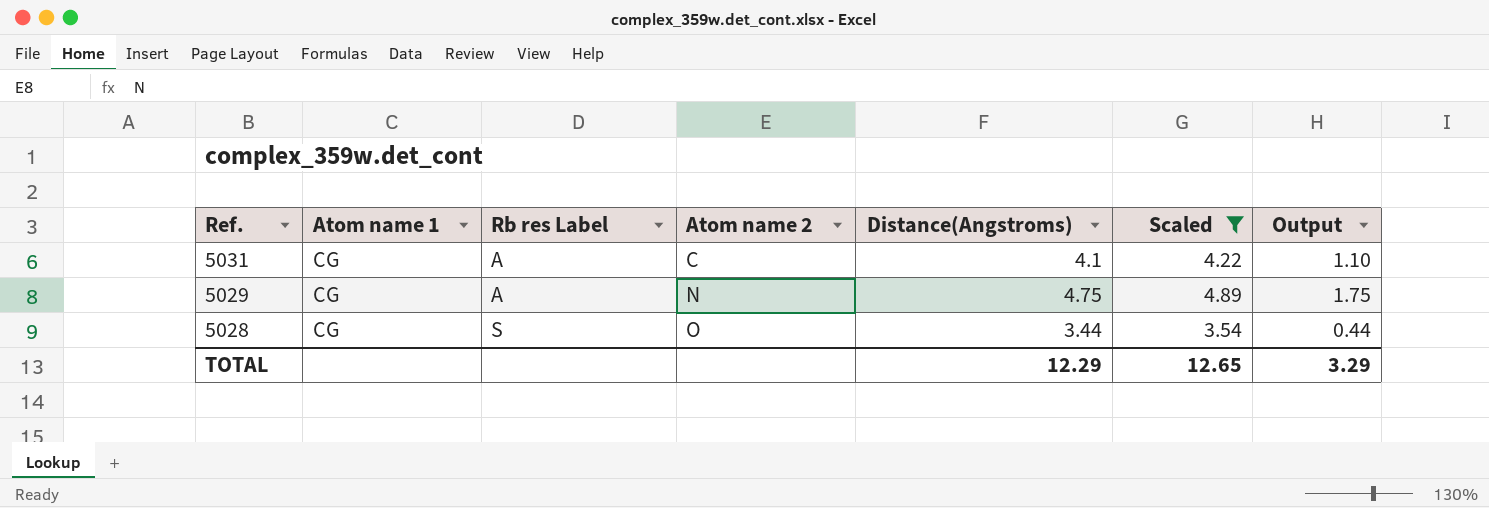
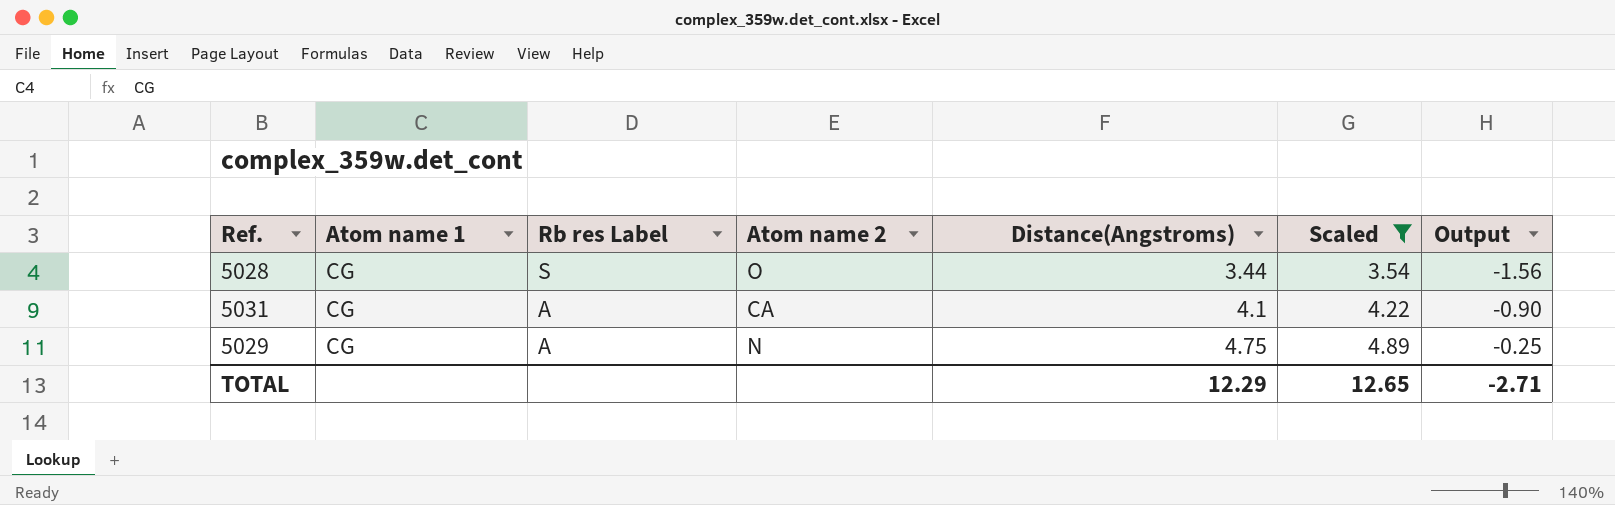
row order: Ref. descending -> Rb res Label descending
column Output | formula: [Distance(Angstroms)] - 3 -> [Distance(Angstroms)] - 5
5031 | Atom name 2: C -> CA
TOTAL | Output: 3.29 -> -2.71

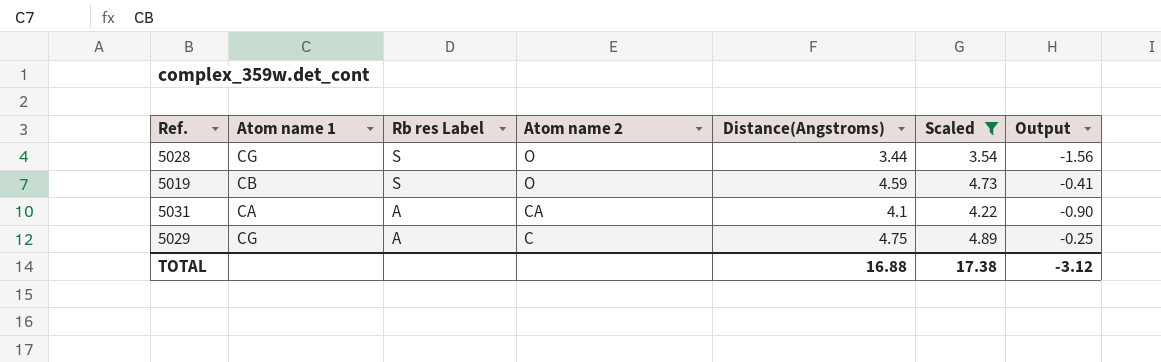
row 5019: none -> CB | S | O | 4.59 | 4.73 | -0.41
5031 | Atom name 1: CG -> CA
5029 | Atom name 2: N -> C
TOTAL | Distance(Angstroms): 12.29 -> 16.88
TOTAL | Scaled: 12.65 -> 17.38
TOTAL | Output: -2.71 -> -3.12

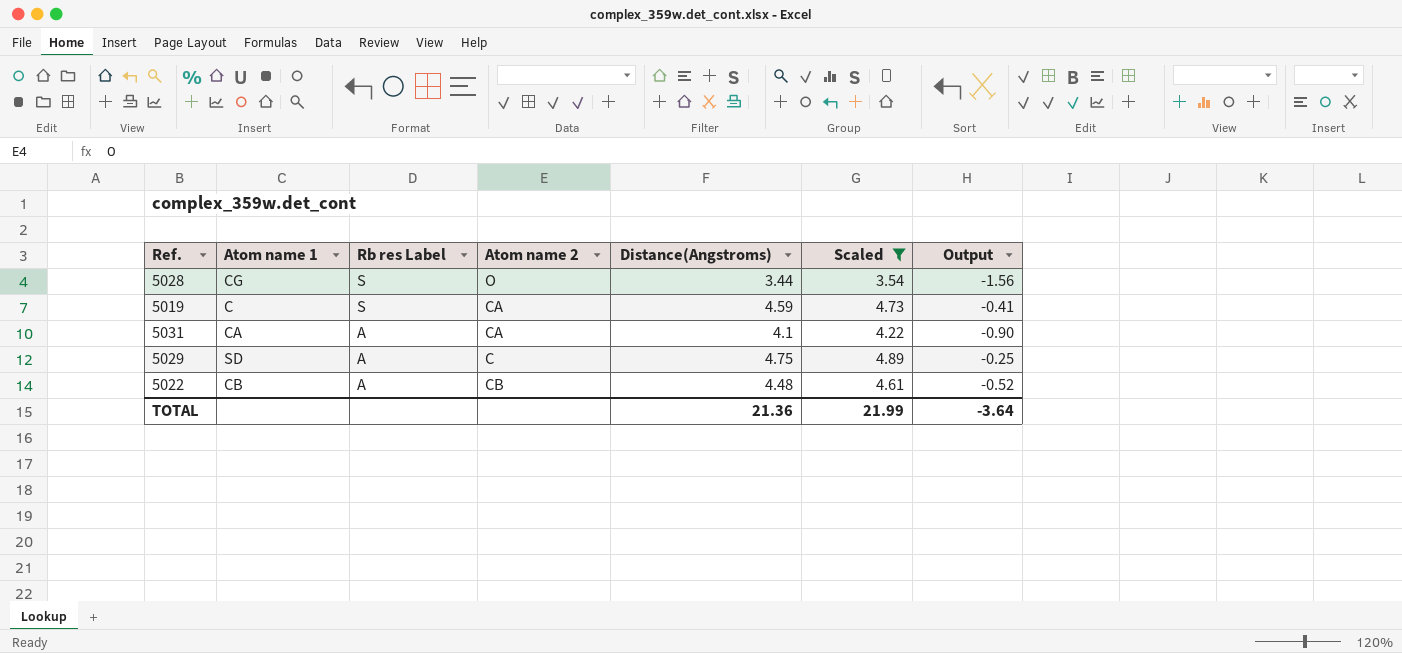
5019 | Atom name 1: CB -> C
5019 | Atom name 2: O -> CA
5029 | Atom name 1: CG -> SD
row 5022: none -> CB | A | CB | 4.48 | 4.61 | -0.52
TOTAL | Distance(Angstroms): 16.88 -> 21.36
TOTAL | Scaled: 17.38 -> 21.99
TOTAL | Output: -3.12 -> -3.64

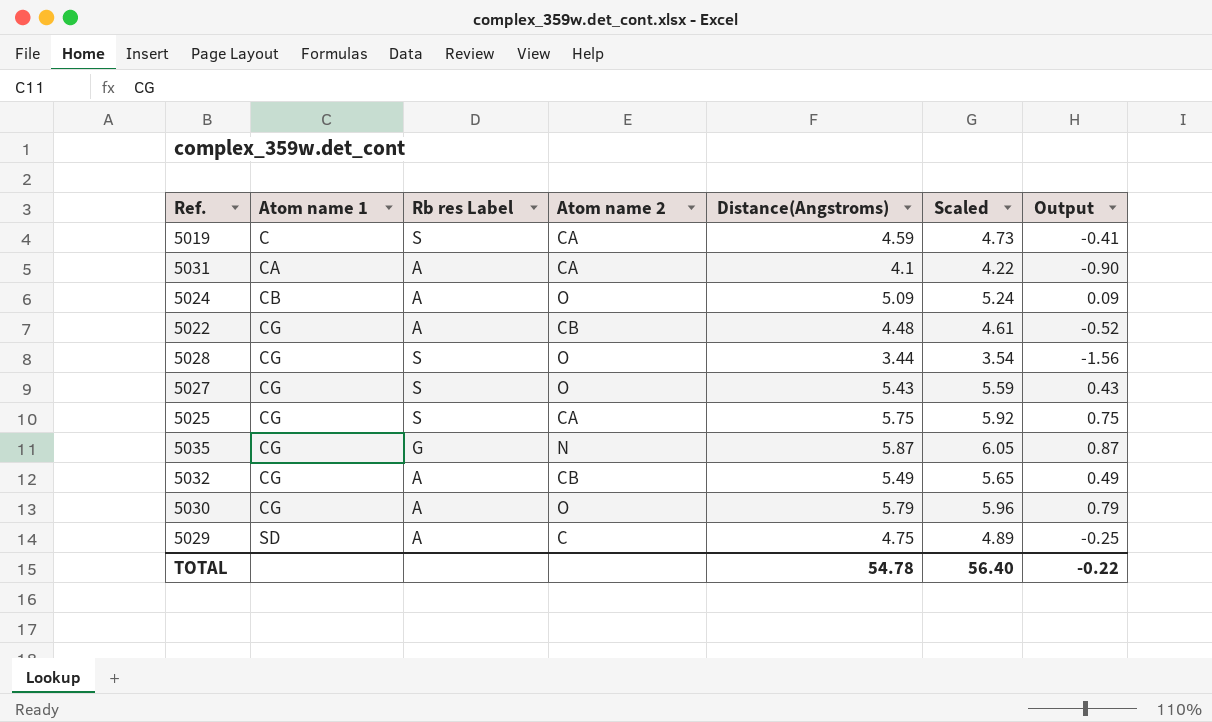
filter: Scaled <= 4.89 -> none
row order: Rb res Label descending -> Atom name 1 ascending
5022 | Atom name 1: CB -> CG
TOTAL | Distance(Angstroms): 21.36 -> 54.78
TOTAL | Scaled: 21.99 -> 56.40
TOTAL | Output: -3.64 -> -0.22

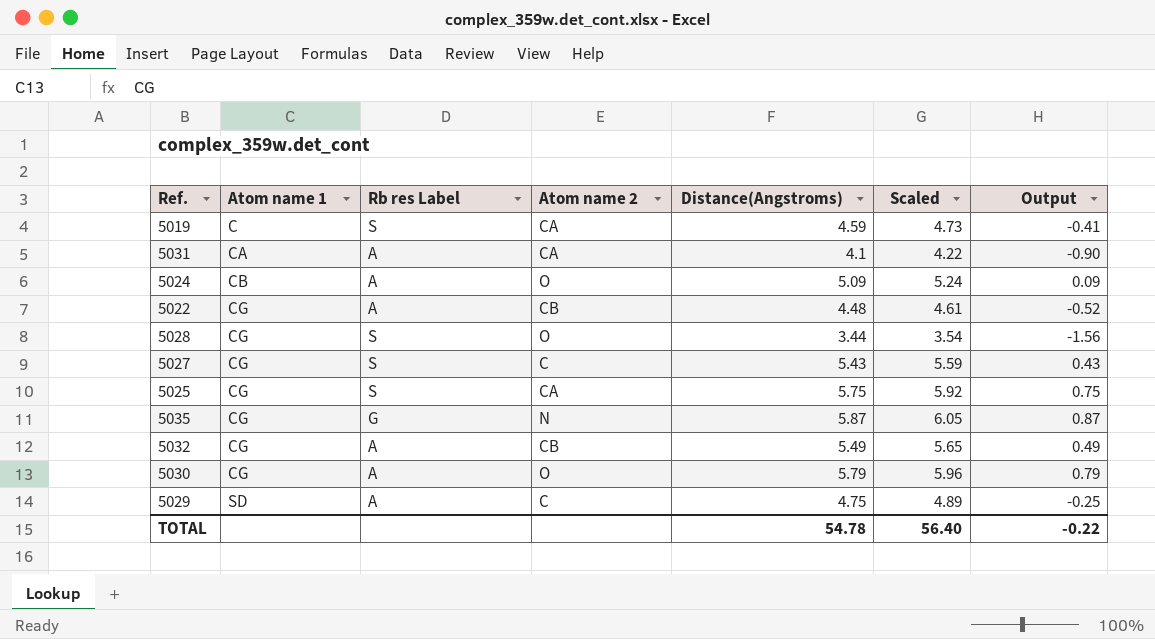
5027 | Atom name 2: O -> C

